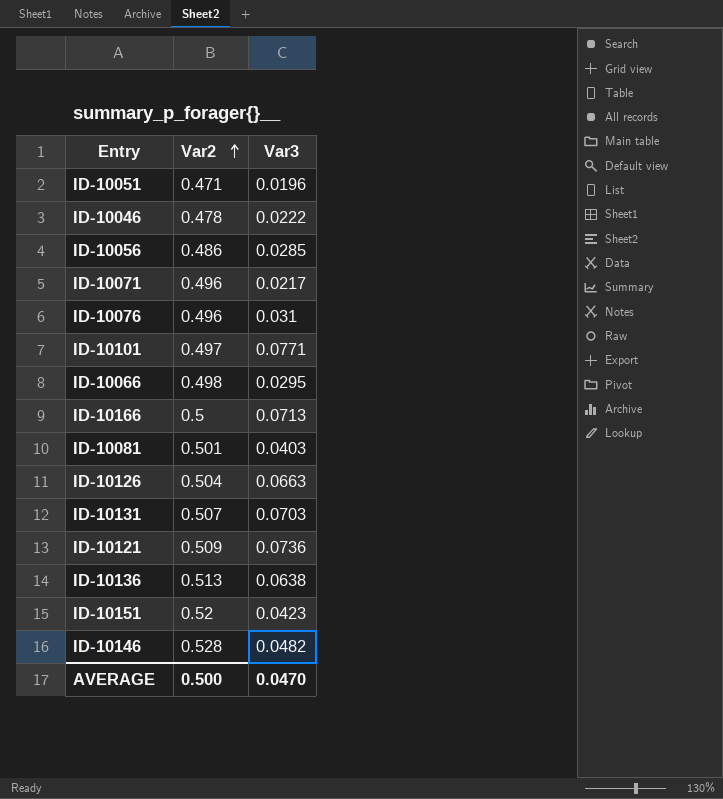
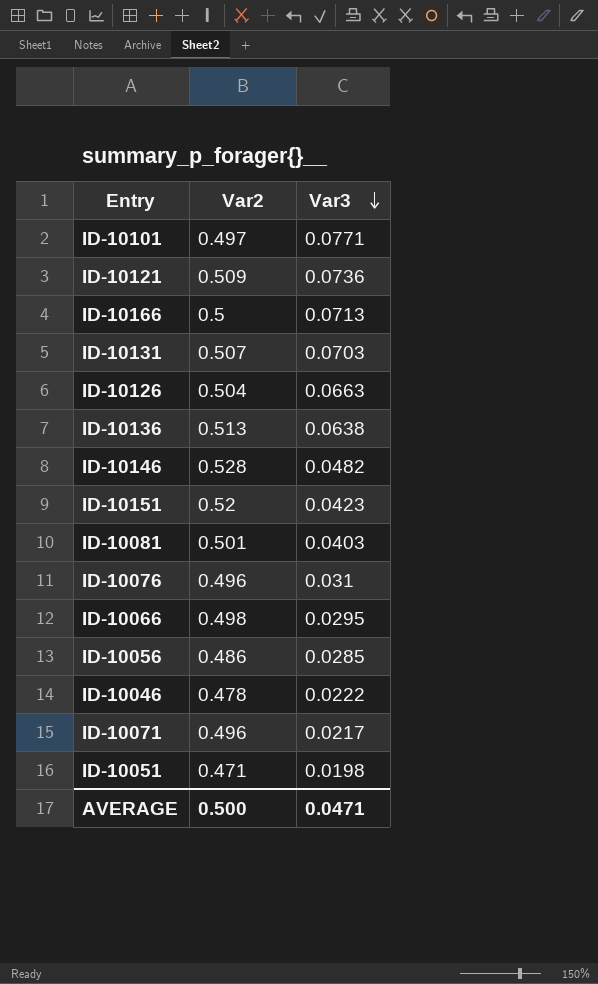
row order: Var2 ascending -> Var3 descending
ID-10051 | Var3: 0.0196 -> 0.0198
AVERAGE | Var3: 0.0470 -> 0.0471

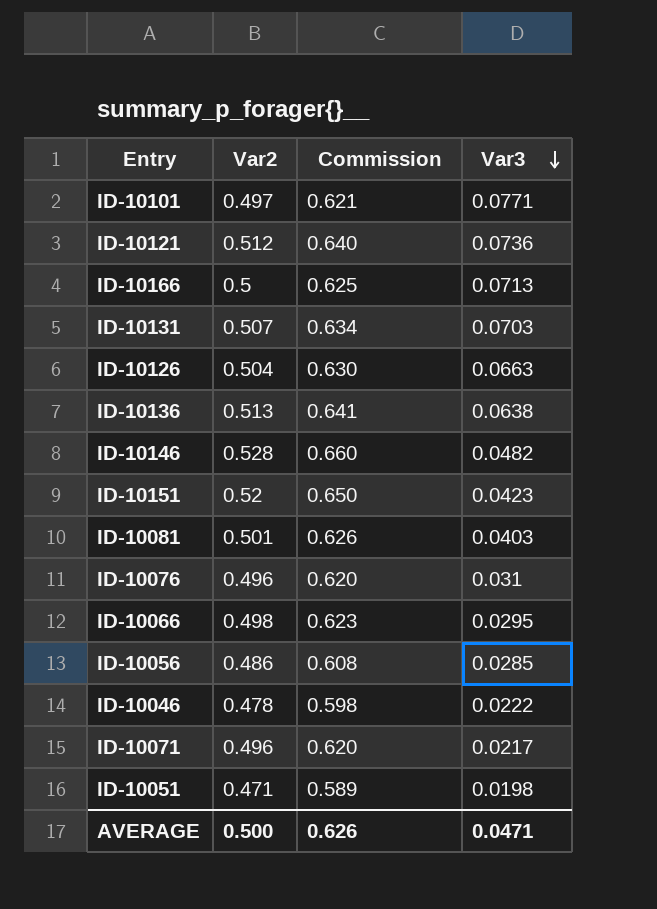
column Commission | formula: none -> [Var2] * 1.25
ID-10121 | Var2: 0.509 -> 0.512

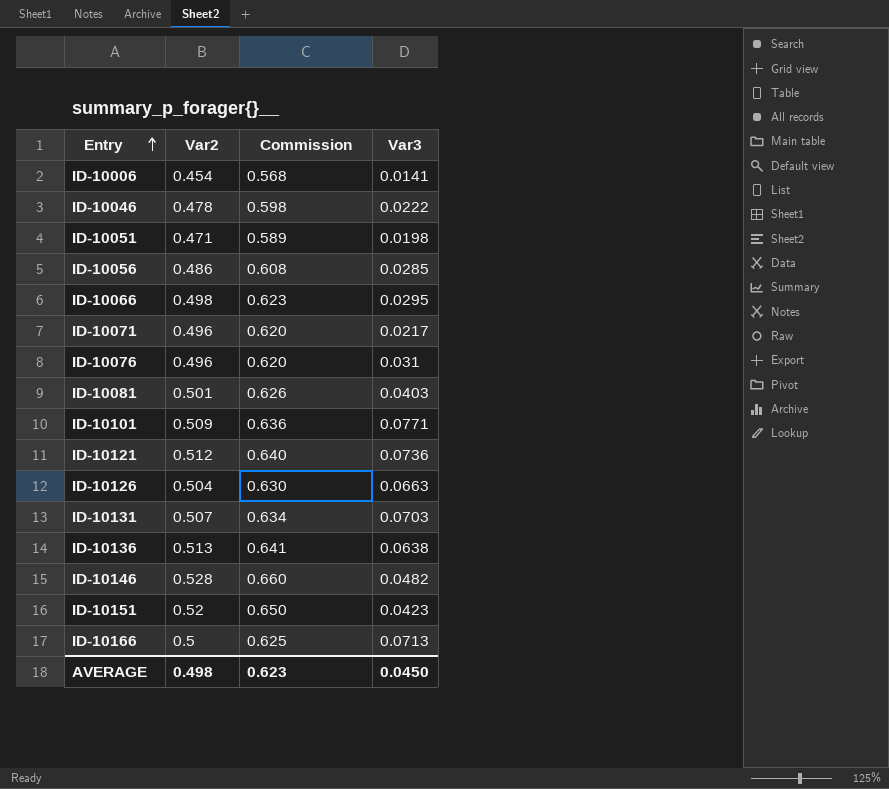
row order: Var3 descending -> Entry ascending
row ID-10006: none -> 0.454 | 0.568 | 0.0141
ID-10101 | Var2: 0.497 -> 0.509
ID-10101 | Commission: 0.621 -> 0.636
AVERAGE | Var2: 0.500 -> 0.498
AVERAGE | Commission: 0.626 -> 0.623
AVERAGE | Var3: 0.0471 -> 0.0450

